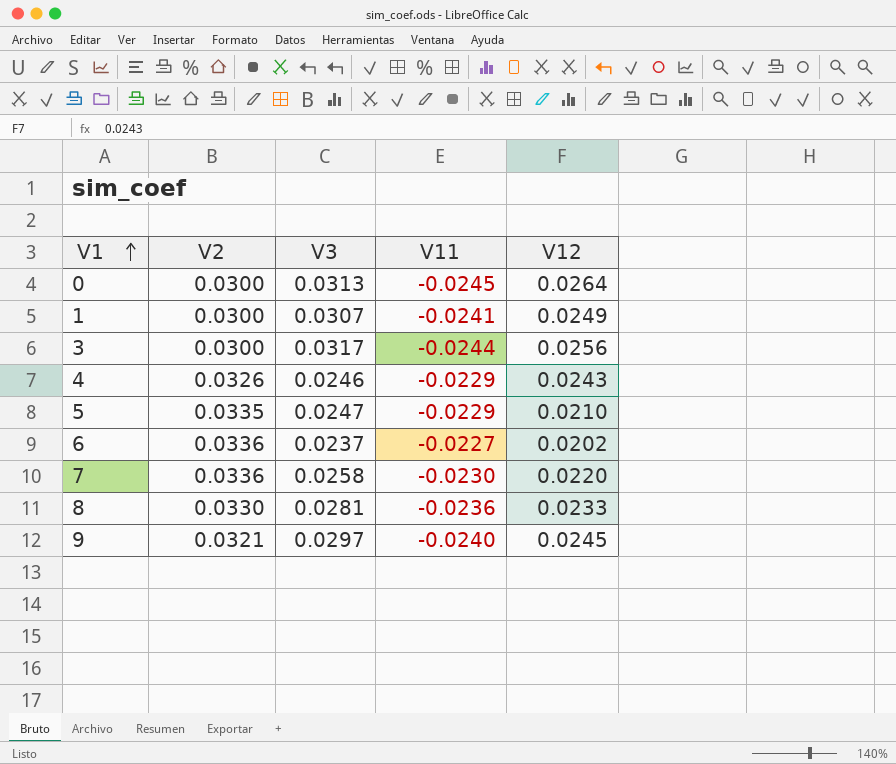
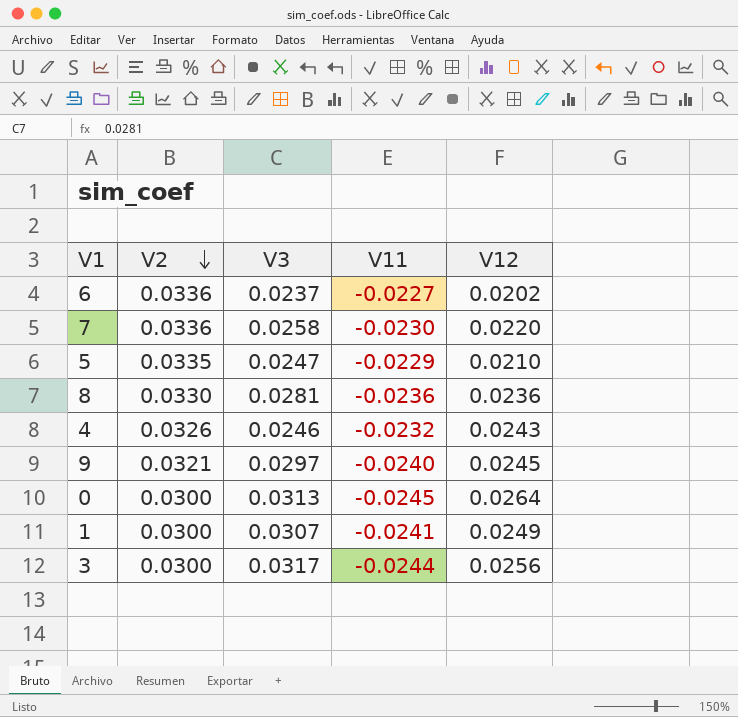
row order: V1 ascending -> V2 descending
8 | V12: 0.0233 -> 0.0236
4 | V11: -0.0229 -> -0.0232

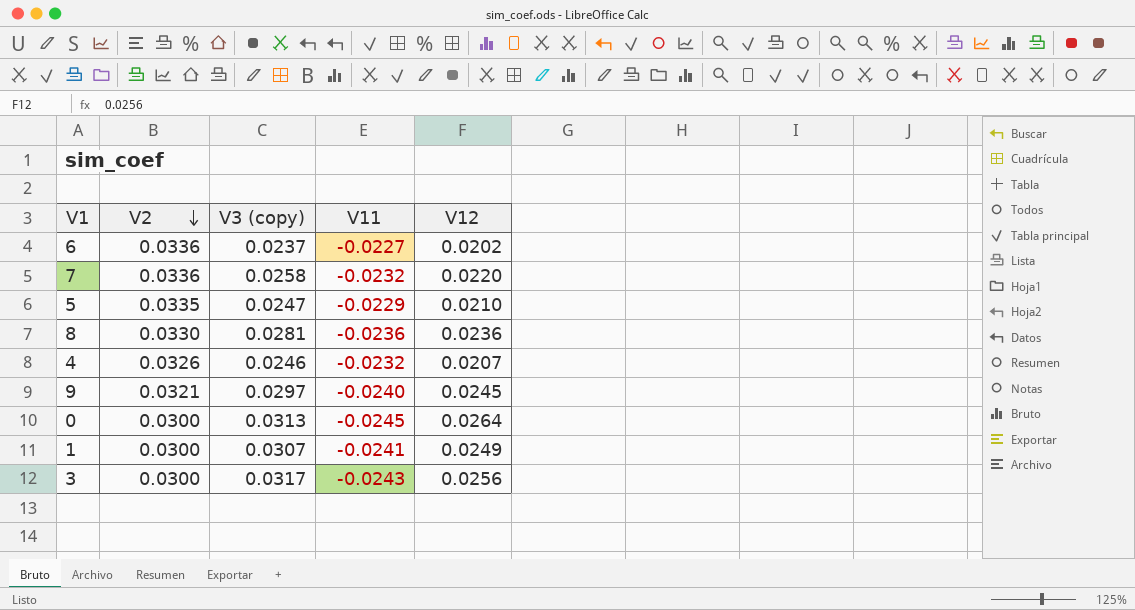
column name: V3 -> V3 (copy)
7 | V11: -0.0230 -> -0.0232
4 | V12: 0.0243 -> 0.0207
3 | V11: -0.0244 -> -0.0243

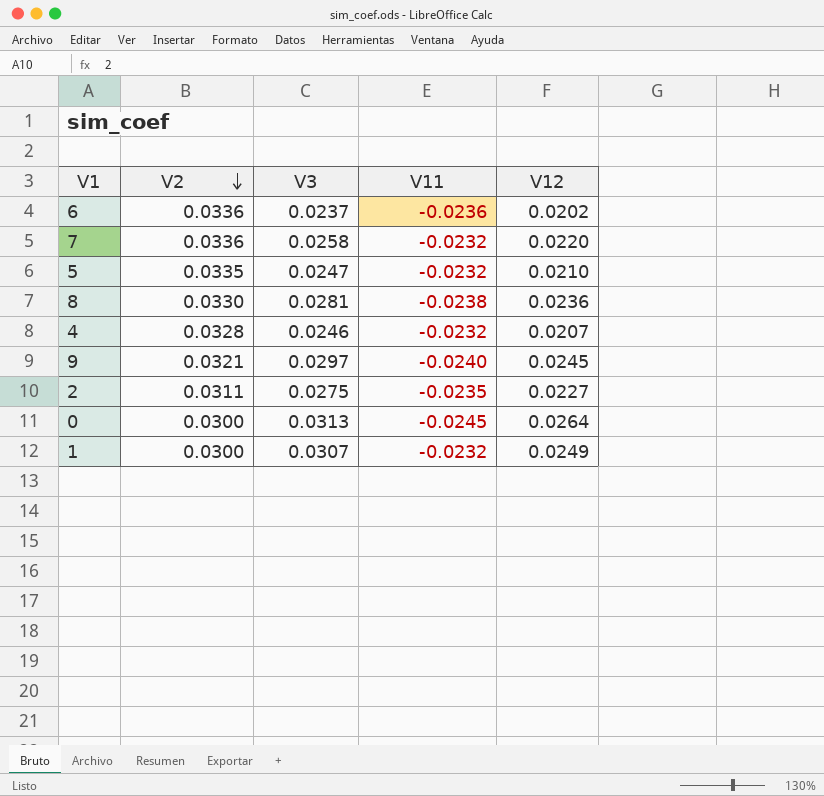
column name: V3 (copy) -> V3
row 3: 0.0300 | 0.0317 | -0.0243 | 0.0256 -> none
6 | V11: -0.0227 -> -0.0236
5 | V11: -0.0229 -> -0.0232
8 | V11: -0.0236 -> -0.0238
4 | V2: 0.0326 -> 0.0328
row 2: none -> 0.0311 | 0.0275 | -0.0235 | 0.0227
1 | V11: -0.0241 -> -0.0232

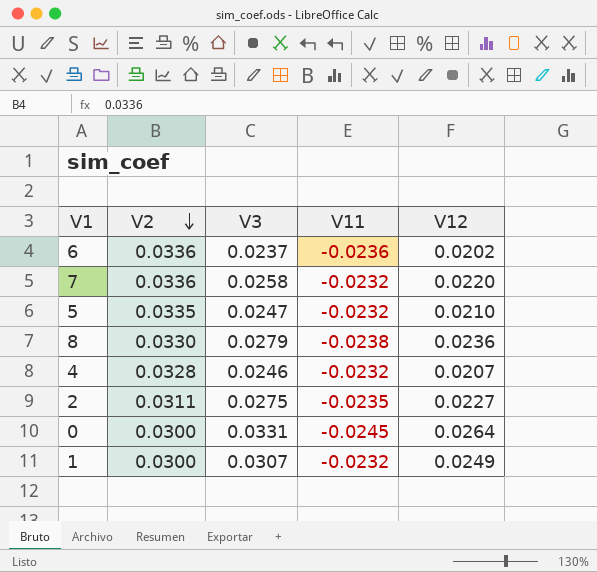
row 9: 0.0321 | 0.0297 | -0.0240 | 0.0245 -> none
8 | V3: 0.0281 -> 0.0279
0 | V3: 0.0313 -> 0.0331

